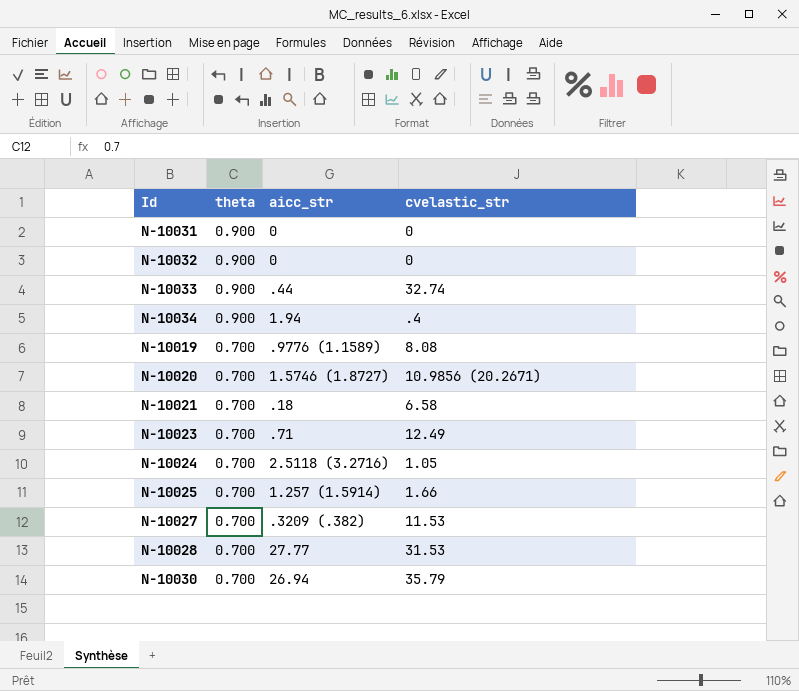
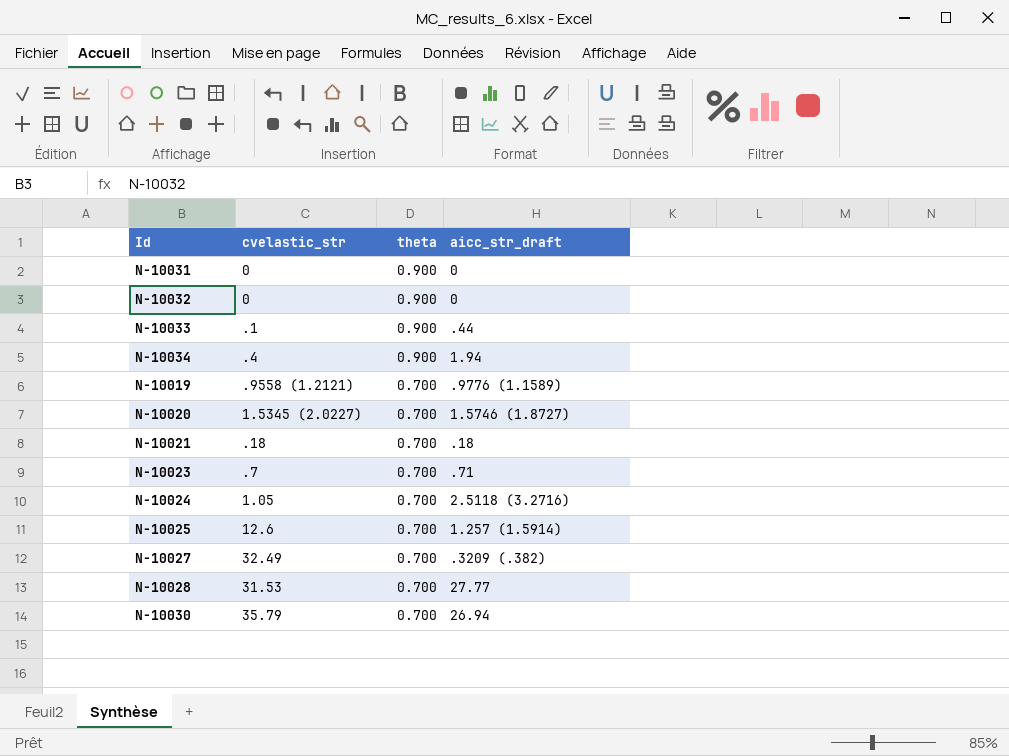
column cvelastic_str | position: 4 -> 2
column name: aicc_str -> aicc_str_draft
N-10033 | cvelastic_str: 32.74 -> .1
N-10019 | cvelastic_str: 8.08 -> .9558 (1.2121)
N-10020 | cvelastic_str: 10.9856 (20.2671) -> 1.5345 (2.0227)
N-10021 | cvelastic_str: 6.58 -> .18
N-10023 | cvelastic_str: 12.49 -> .7
N-10025 | cvelastic_str: 1.66 -> 12.6
N-10027 | cvelastic_str: 11.53 -> 32.49

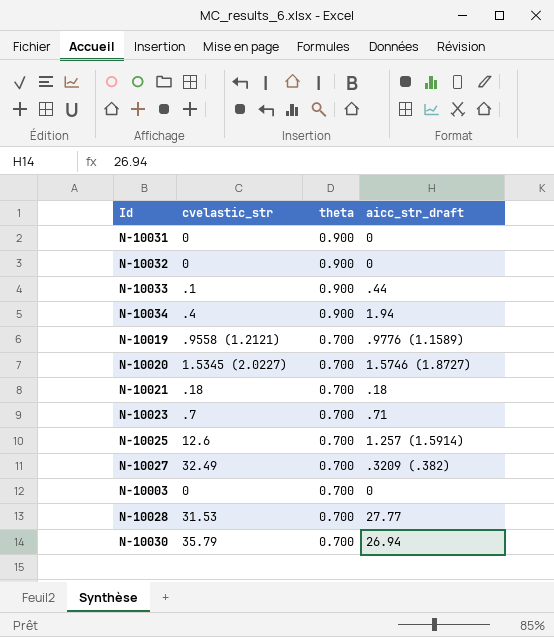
row N-10024: 1.05 | 0.700 | 2.5118 (3.2716) -> none
row N-10003: none -> 0 | 0.700 | 0

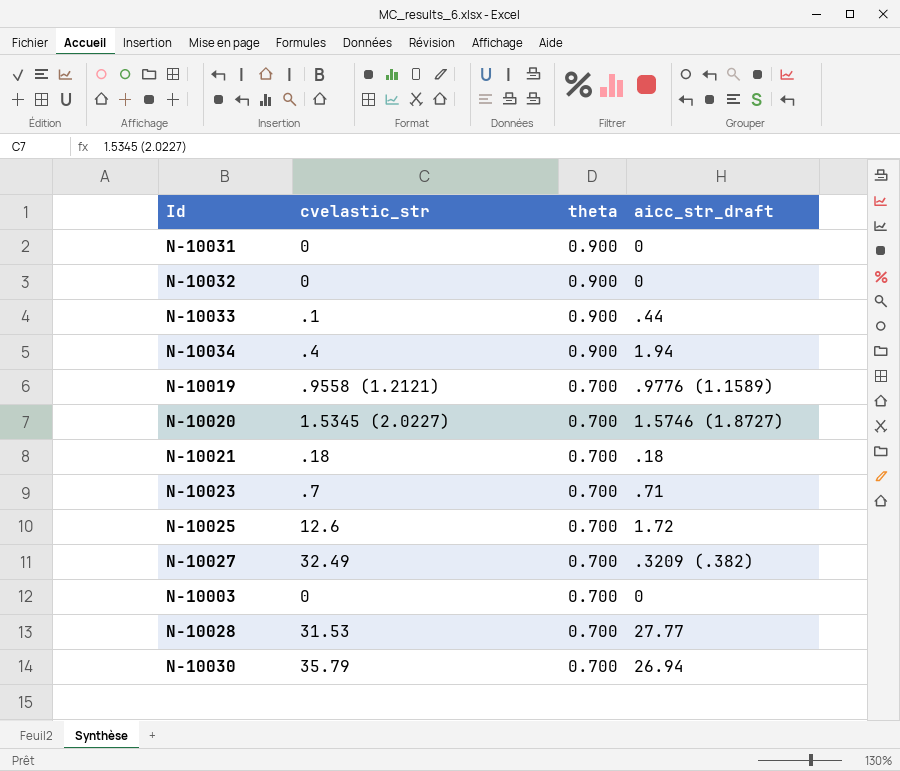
N-10025 | aicc_str_draft: 1.257 (1.5914) -> 1.72

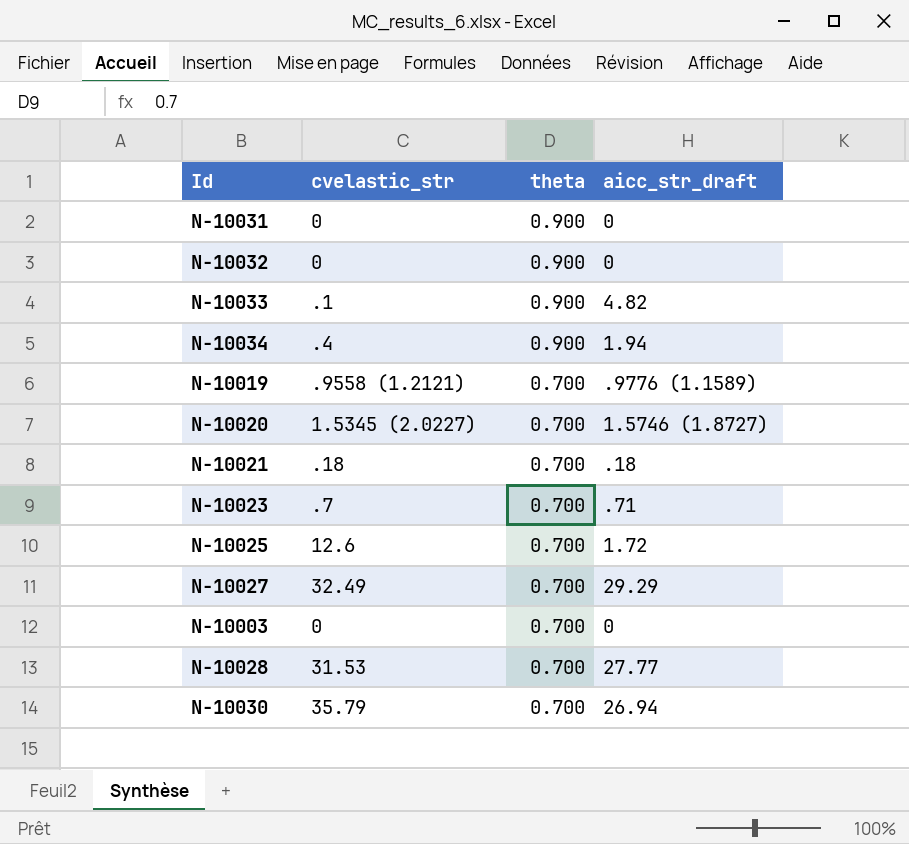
N-10033 | aicc_str_draft: .44 -> 4.82
N-10027 | aicc_str_draft: .3209 (.382) -> 29.29

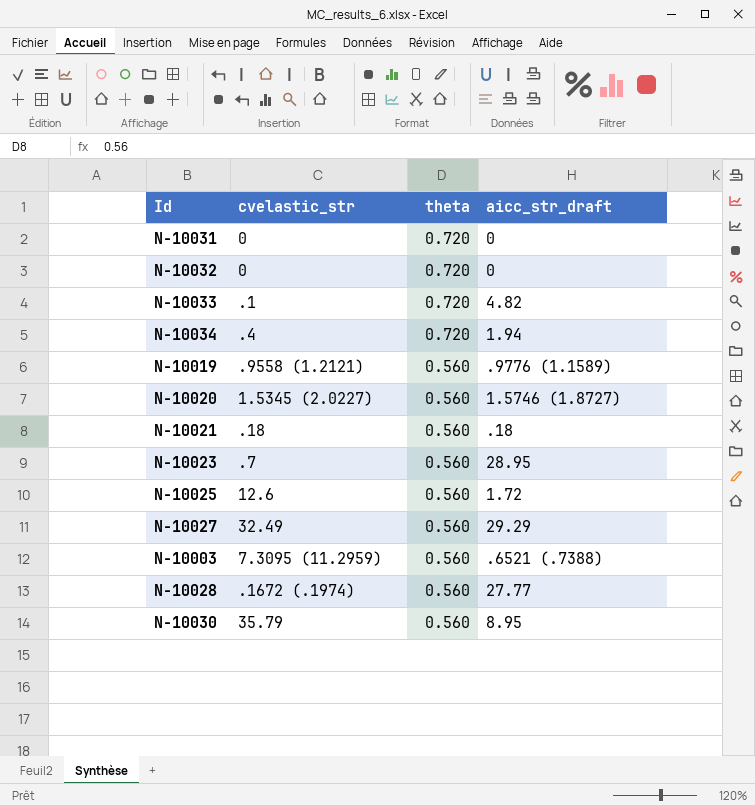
N-10031 | theta: 0.900 -> 0.720
N-10032 | theta: 0.900 -> 0.720
N-10033 | theta: 0.900 -> 0.720
N-10034 | theta: 0.900 -> 0.720
N-10019 | theta: 0.700 -> 0.560
N-10020 | theta: 0.700 -> 0.560
N-10021 | theta: 0.700 -> 0.560
N-10023 | theta: 0.700 -> 0.560
N-10023 | aicc_str_draft: .71 -> 28.95
N-10025 | theta: 0.700 -> 0.560
N-10027 | theta: 0.700 -> 0.560
N-10003 | cvelastic_str: 0 -> 7.3095 (11.2959)
N-10003 | theta: 0.700 -> 0.560
N-10003 | aicc_str_draft: 0 -> .6521 (.7388)
N-10028 | cvelastic_str: 31.53 -> .1672 (.1974)
N-10028 | theta: 0.700 -> 0.560
N-10030 | theta: 0.700 -> 0.560
N-10030 | aicc_str_draft: 26.94 -> 8.95

